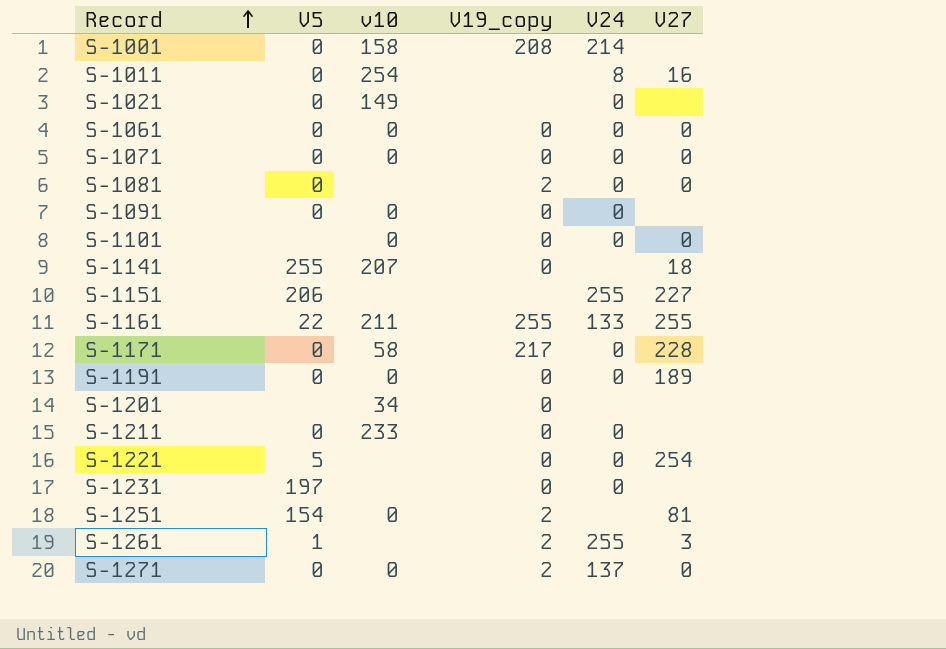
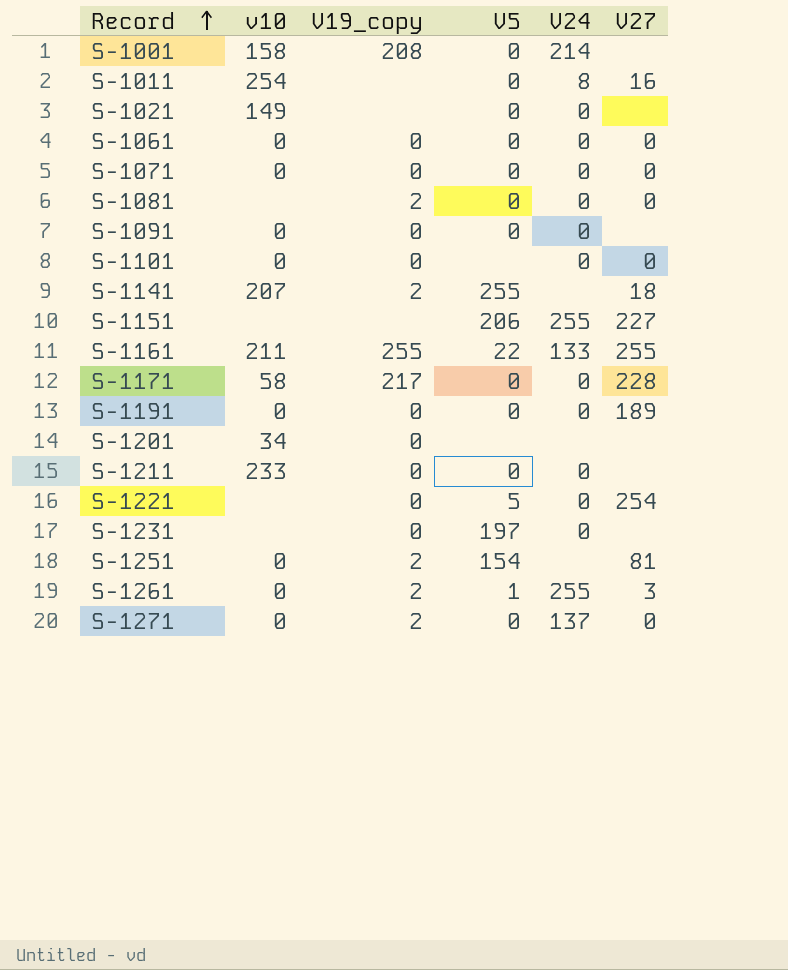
column V5 | position: 2 -> 4
S-1141 | V19_copy: 0 -> 2
S-1261 | v10: none -> 0

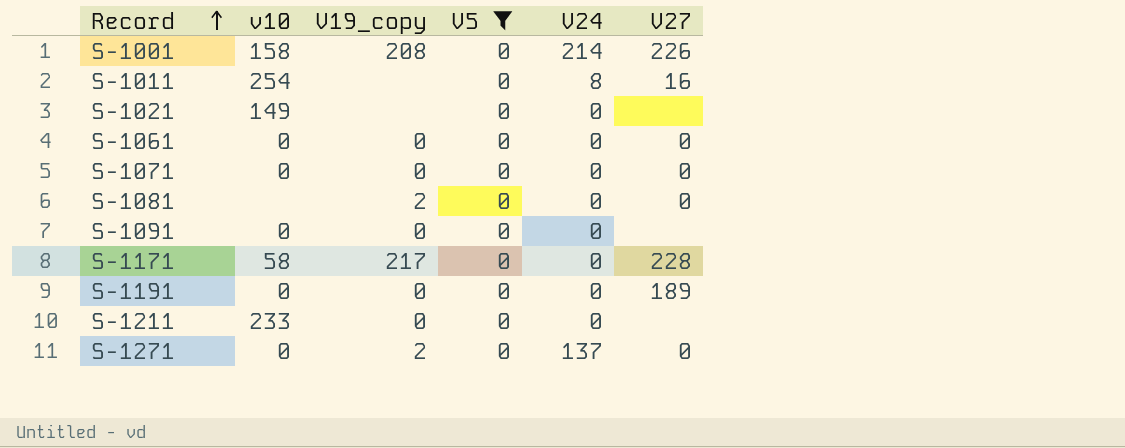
filter: none -> V5 = 0
S-1001 | V27: none -> 226

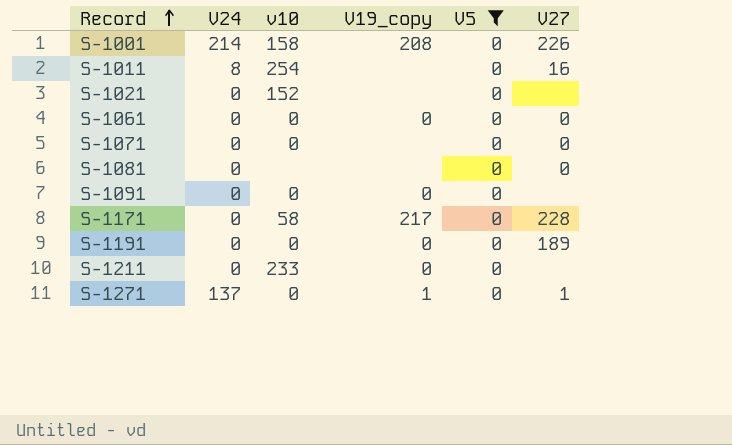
column V24 | position: 5 -> 2
S-1021 | v10: 149 -> 152
S-1071 | V19_copy: 0 -> none
S-1081 | V19_copy: 2 -> none
S-1271 | V19_copy: 2 -> 1
S-1271 | V27: 0 -> 1

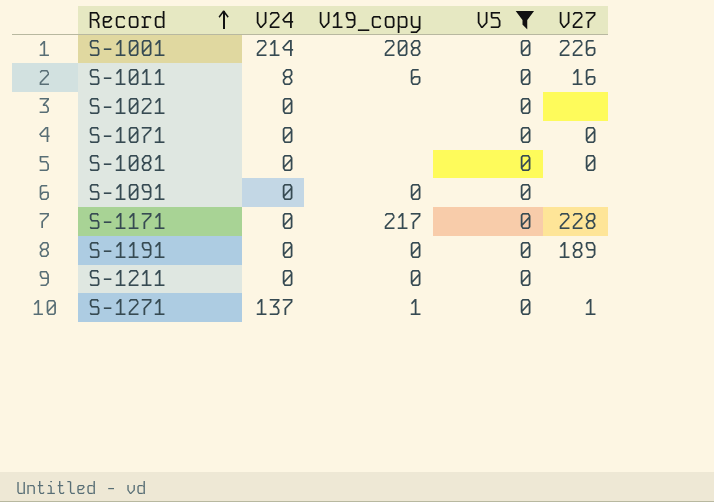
column v10 | position: 3 -> none
row S-1061: 0 | 0 | 0 | 0 | 0 -> none
S-1011 | V19_copy: none -> 6

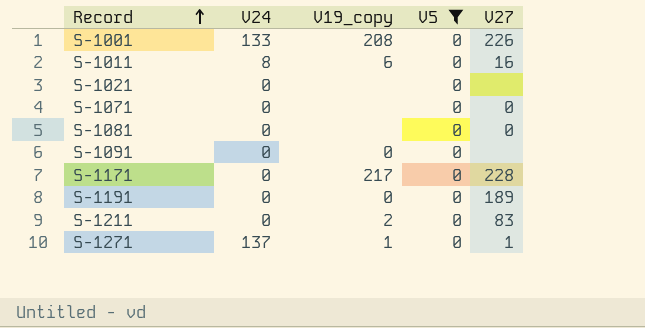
S-1001 | V24: 214 -> 133
S-1211 | V19_copy: 0 -> 2
S-1211 | V27: none -> 83

